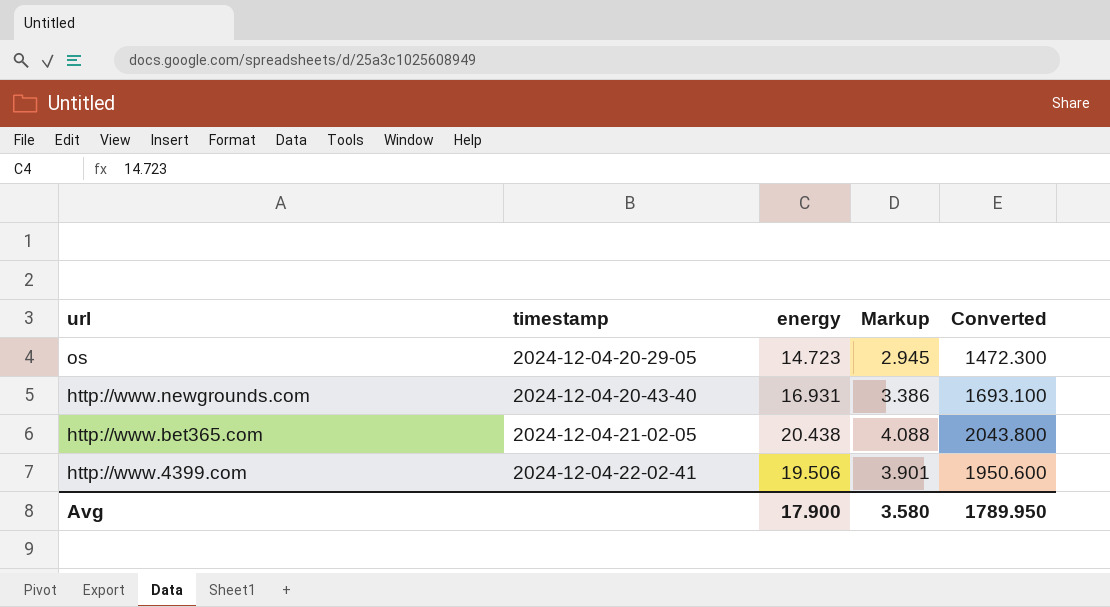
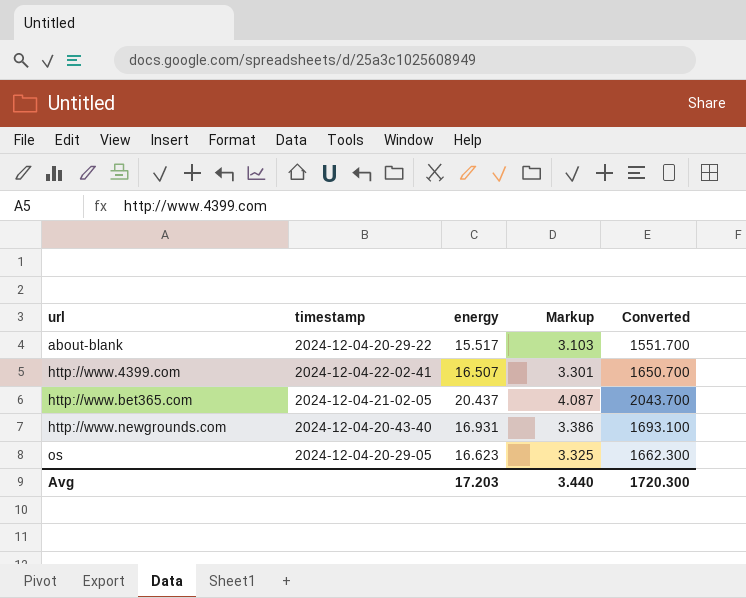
row order: url descending -> url ascending
row about-blank: none -> 2024-12-04-20-29-22 | 15.517 | 3.103 | 1551.700
http://www.4399.com | energy: 19.506 -> 16.507
http://www.4399.com | Markup: 3.901 -> 3.301
http://www.4399.com | Converted: 1950.600 -> 1650.700
http://www.bet365.com | energy: 20.438 -> 20.437
http://www.bet365.com | Markup: 4.088 -> 4.087
http://www.bet365.com | Converted: 2043.800 -> 2043.700
os | energy: 14.723 -> 16.623
os | Markup: 2.945 -> 3.325
os | Converted: 1472.300 -> 1662.300
Avg | energy: 17.900 -> 17.203
Avg | Markup: 3.580 -> 3.440
Avg | Converted: 1789.950 -> 1720.300

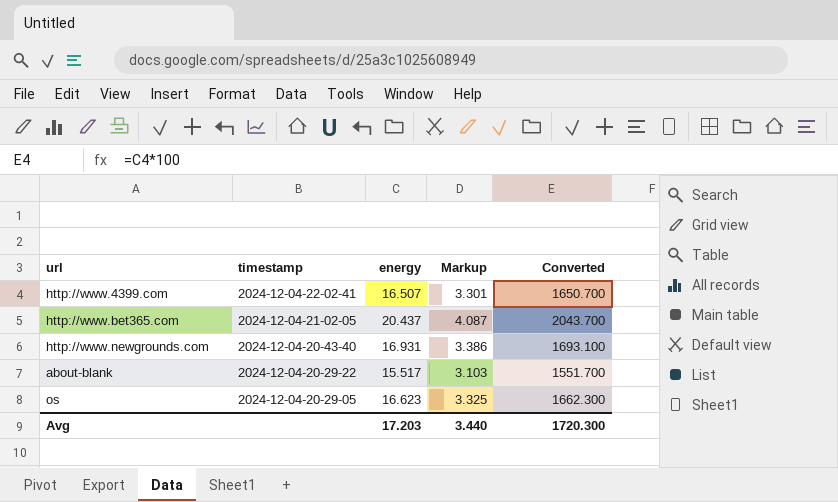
row order: url ascending -> timestamp descending

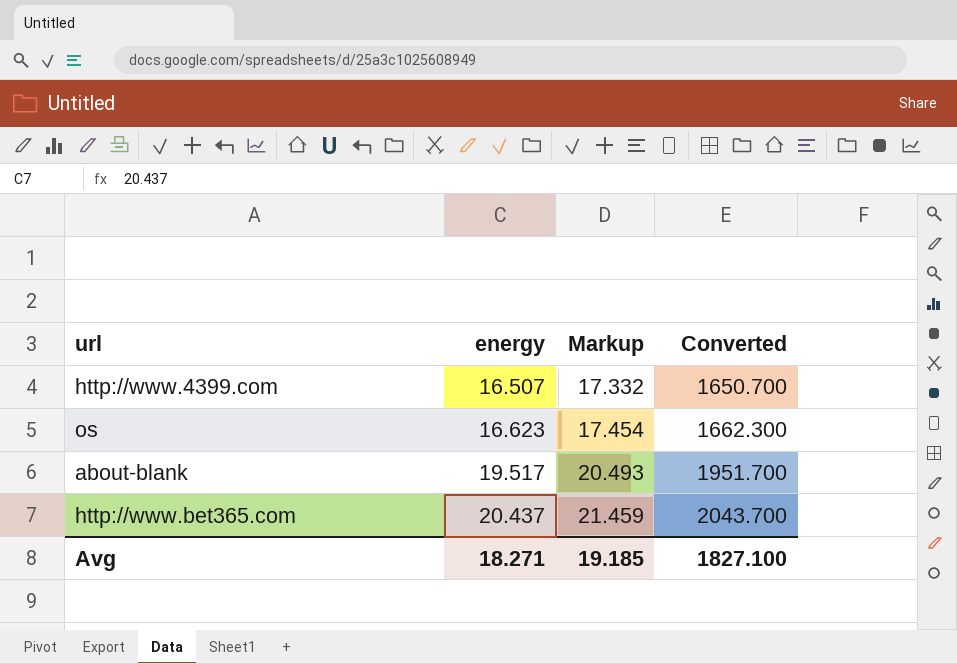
row order: timestamp descending -> energy ascending
column timestamp | position: 2 -> none
column Markup | formula: [energy] * 0.2 -> [energy] * 1.05
row http://www.newgrounds.com: 2024-12-04-20-43-40 | 16.931 | 3.386 | 1693.100 -> none
about-blank | energy: 15.517 -> 19.517
about-blank | Converted: 1551.700 -> 1951.700
Avg | energy: 17.203 -> 18.271
Avg | Markup: 3.440 -> 19.185
Avg | Converted: 1720.300 -> 1827.100

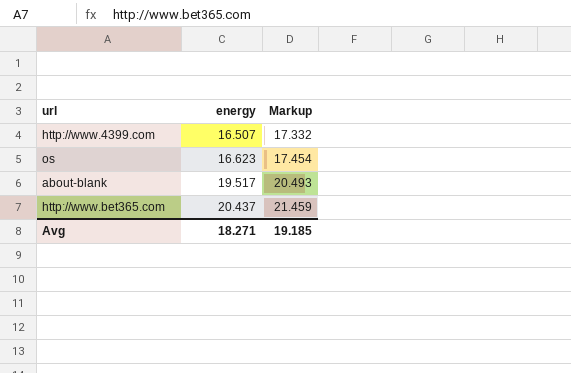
column Converted | formula: [energy] * 100 -> none

